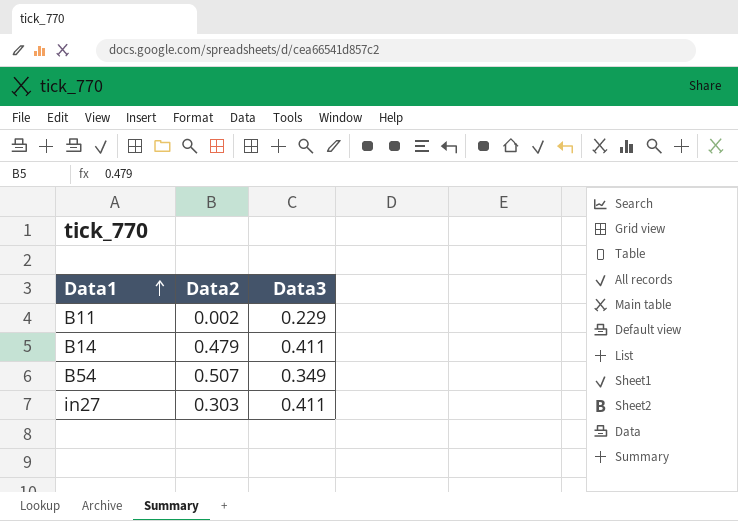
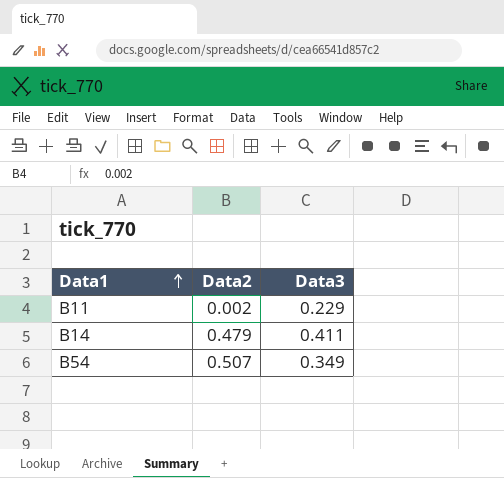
row in27: 0.303 | 0.411 -> none

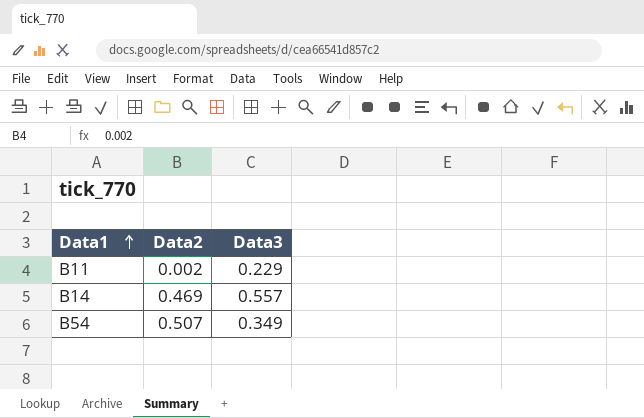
B14 | Data2: 0.479 -> 0.469
B14 | Data3: 0.411 -> 0.557

